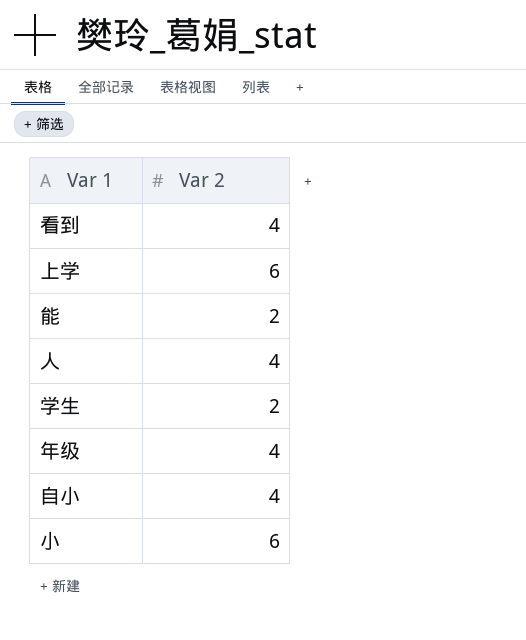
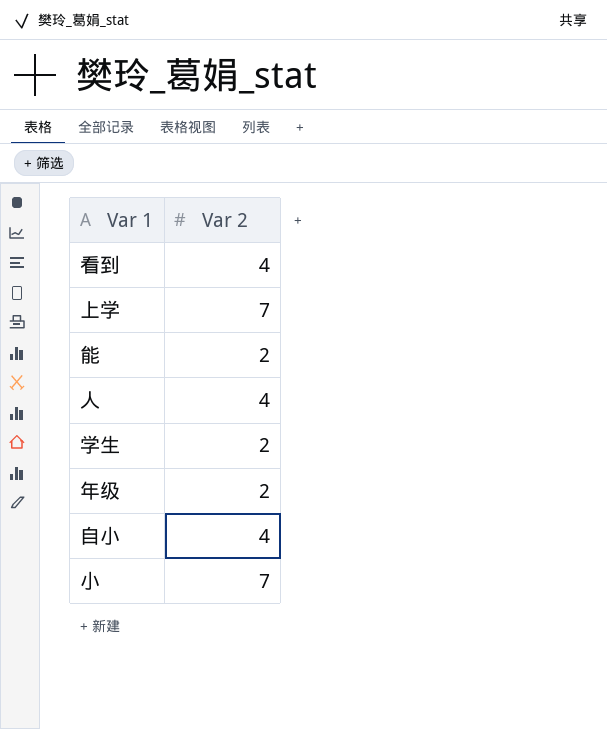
上学 | Var 2: 6 -> 7
年级 | Var 2: 4 -> 2
小 | Var 2: 6 -> 7

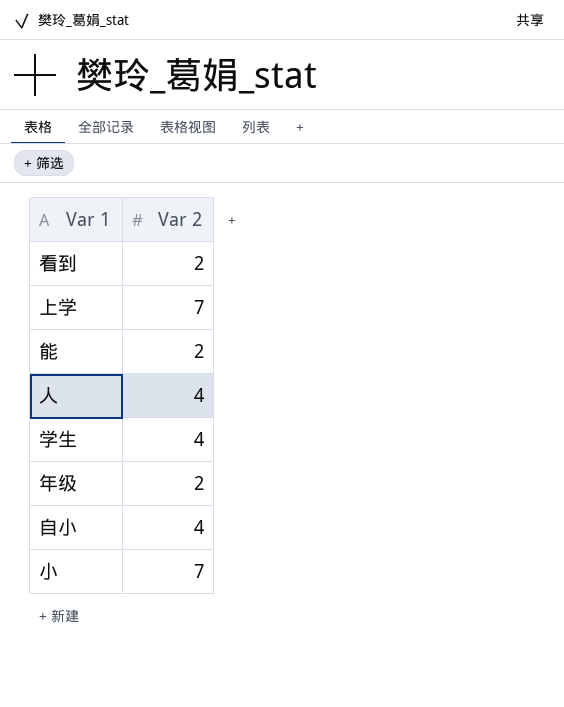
看到 | Var 2: 4 -> 2
学生 | Var 2: 2 -> 4

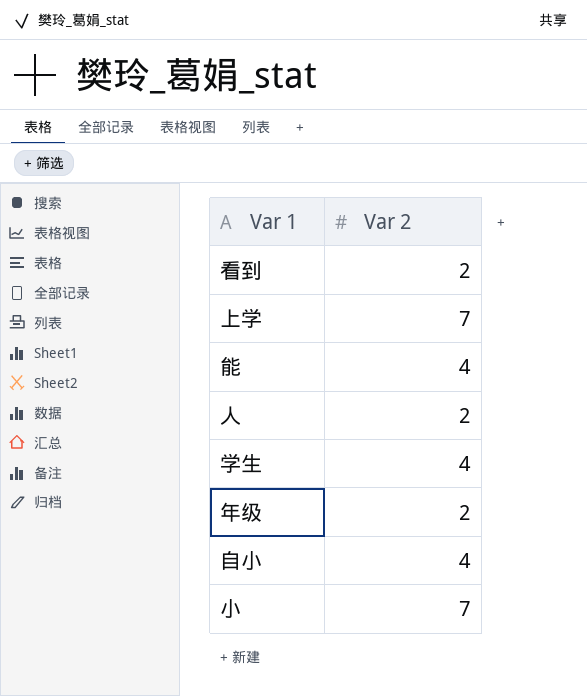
能 | Var 2: 2 -> 4
人 | Var 2: 4 -> 2

